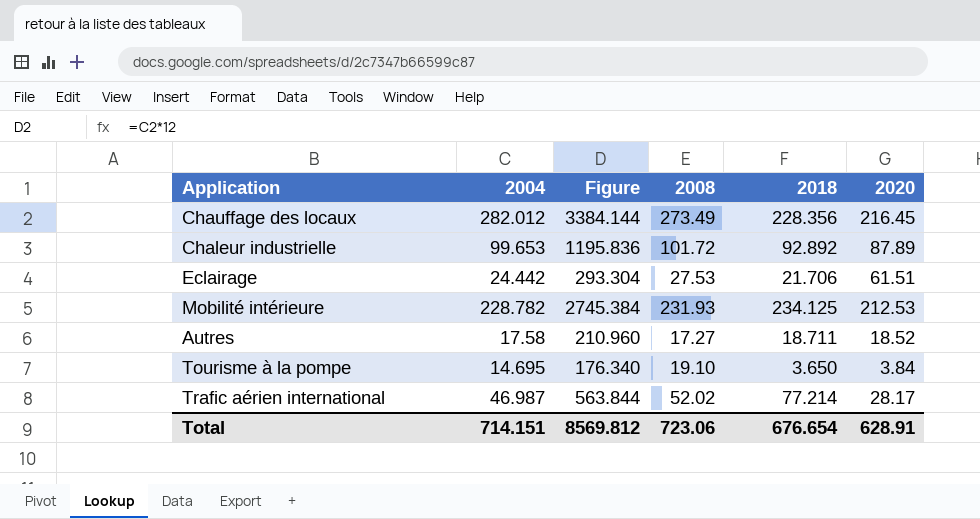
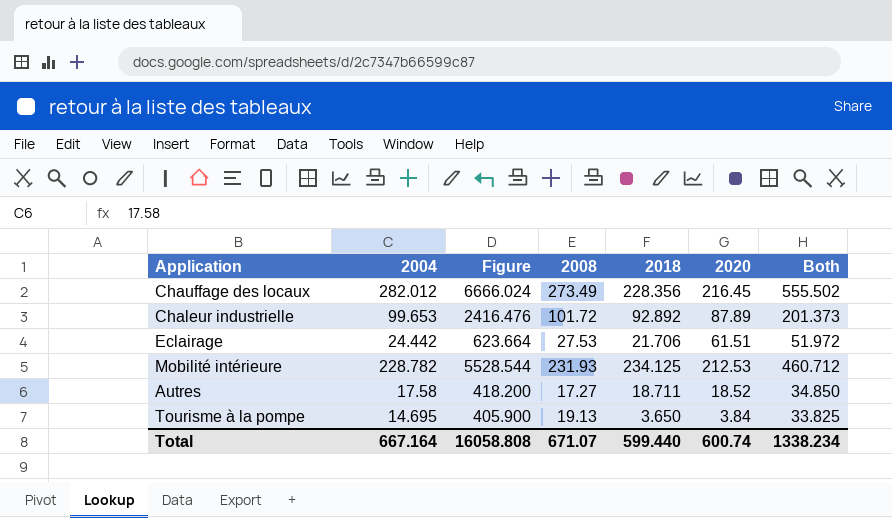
column Figure | formula: [2004] * 12 -> [Both] * 12
column Both | formula: none -> [2004] + [2008]
row Trafic aérien international: 46.987 | 563.844 | 52.02 | 77.214 | 28.17 -> none
Tourisme à la pompe | 2008: 19.10 -> 19.13
Total | 2004: 714.151 -> 667.164
Total | Figure: 8569.812 -> 16058.808
Total | 2008: 723.06 -> 671.07
Total | 2018: 676.654 -> 599.440
Total | 2020: 628.91 -> 600.74

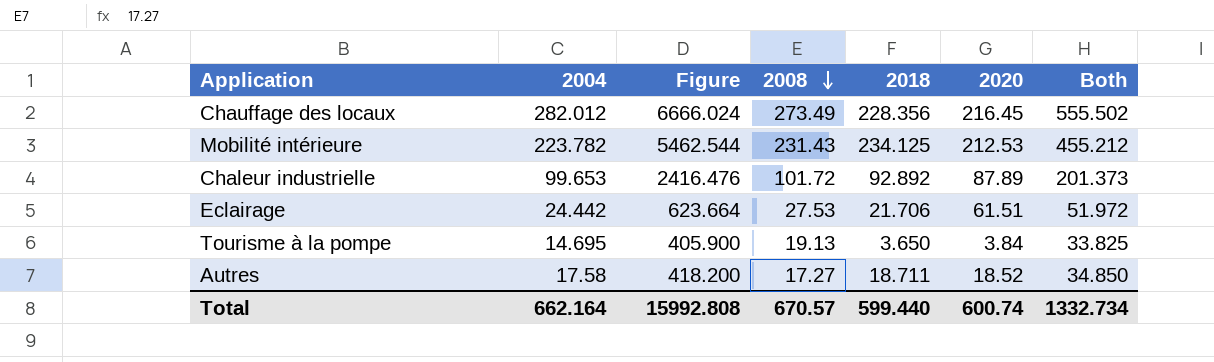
row order: none -> 2008 descending
Mobilité intérieure | 2004: 228.782 -> 223.782
Mobilité intérieure | Figure: 5528.544 -> 5462.544
Mobilité intérieure | 2008: 231.93 -> 231.43
Mobilité intérieure | Both: 460.712 -> 455.212
Total | 2004: 667.164 -> 662.164
Total | Figure: 16058.808 -> 15992.808
Total | 2008: 671.07 -> 670.57
Total | Both: 1338.234 -> 1332.734

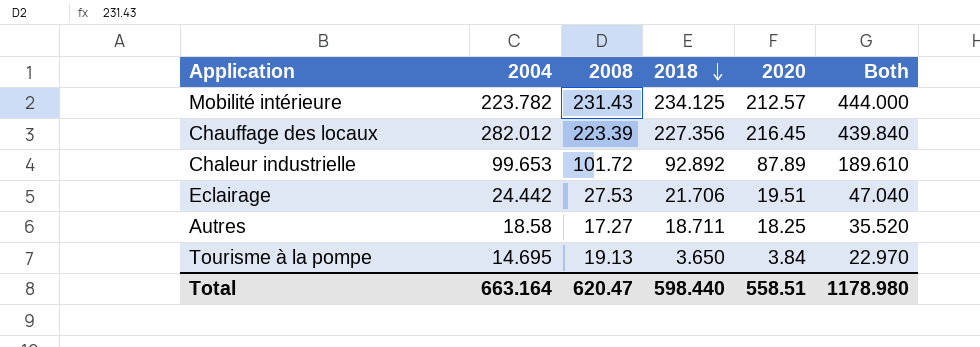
row order: 2008 descending -> 2018 descending
column Figure | formula: [Both] * 12 -> none
column Both | formula: [2004] + [2008] -> [2008] + [2020]
Mobilité intérieure | 2020: 212.53 -> 212.57
Chauffage des locaux | 2008: 273.49 -> 223.39
Chauffage des locaux | 2018: 228.356 -> 227.356
Eclairage | 2020: 61.51 -> 19.51
Autres | 2004: 17.58 -> 18.58
Autres | 2020: 18.52 -> 18.25
Total | 2004: 662.164 -> 663.164
Total | 2008: 670.57 -> 620.47
Total | 2018: 599.440 -> 598.440
Total | 2020: 600.74 -> 558.51
Total | Both: 1332.734 -> 1178.980

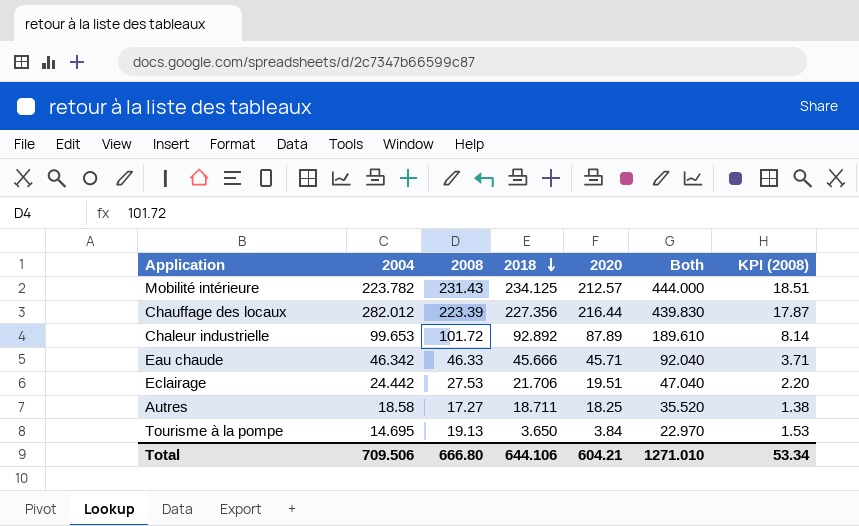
column KPI (2008) | formula: none -> [2008] * 0.08
Chauffage des locaux | 2020: 216.45 -> 216.44
Chauffage des locaux | Both: 439.840 -> 439.830
row Eau chaude: none -> 46.342 | 46.33 | 45.666 | 45.71 | 92.040 | 3.71
Total | 2004: 663.164 -> 709.506
Total | 2008: 620.47 -> 666.80
Total | 2018: 598.440 -> 644.106
Total | 2020: 558.51 -> 604.21
Total | Both: 1178.980 -> 1271.010

